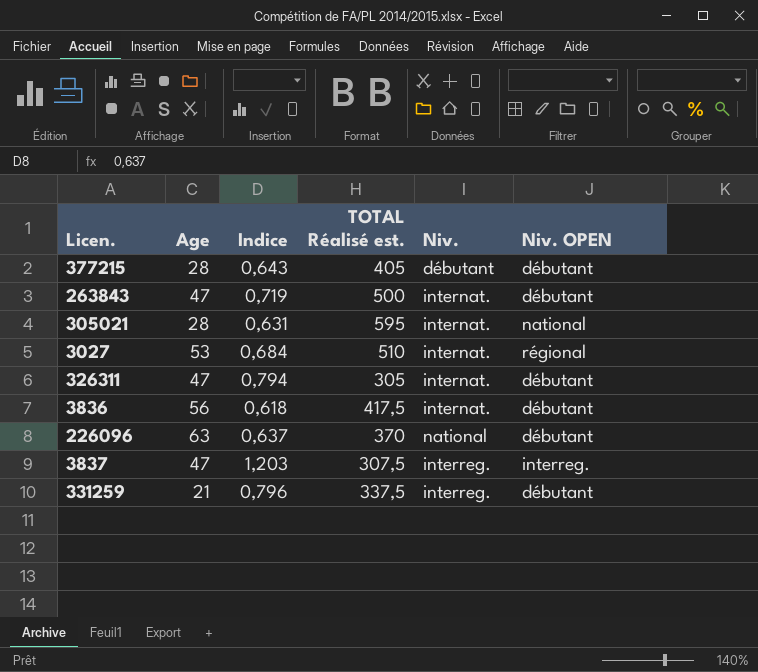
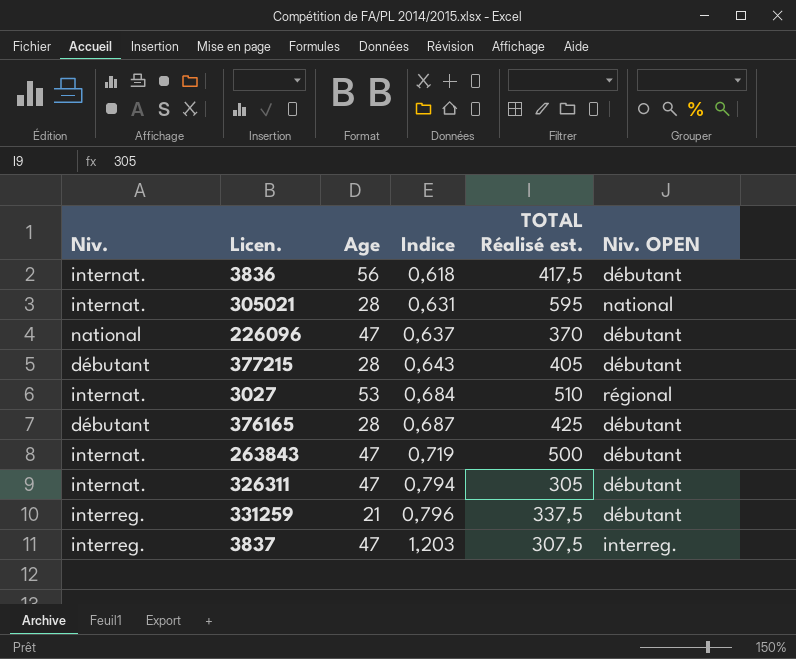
row order: none -> Indice ascending
column Niv. | position: 5 -> 1
226096 | Age: 63 -> 47
row 376165: none -> débutant | 28 | 0,687 | 425 | débutant

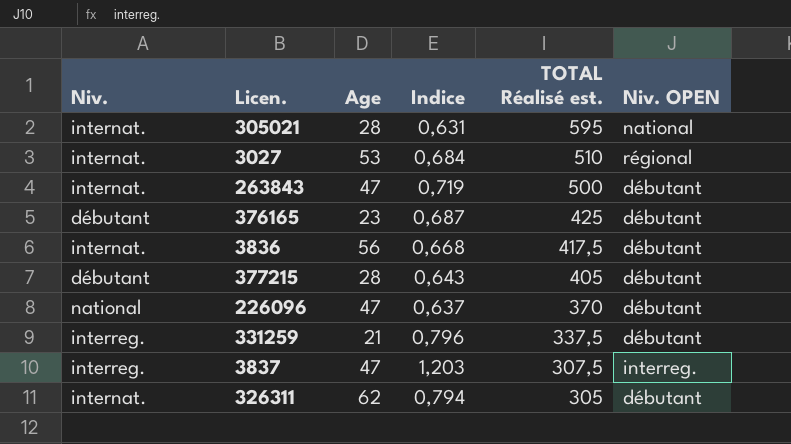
row order: Indice ascending -> TOTAL Réalisé est. descending
376165 | Age: 28 -> 23
3836 | Indice: 0,618 -> 0,668
326311 | Age: 47 -> 62

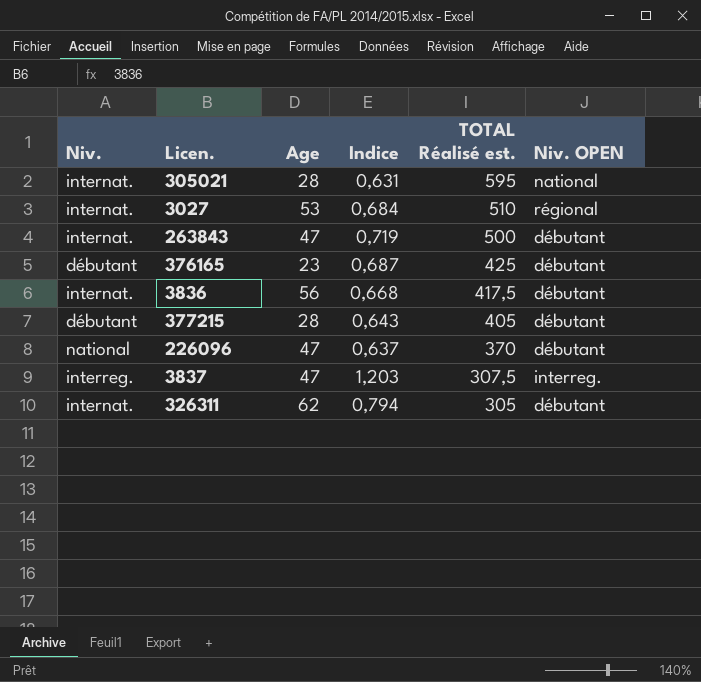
row 331259: interreg. | 21 | 0,796 | 337,5 | débutant -> none

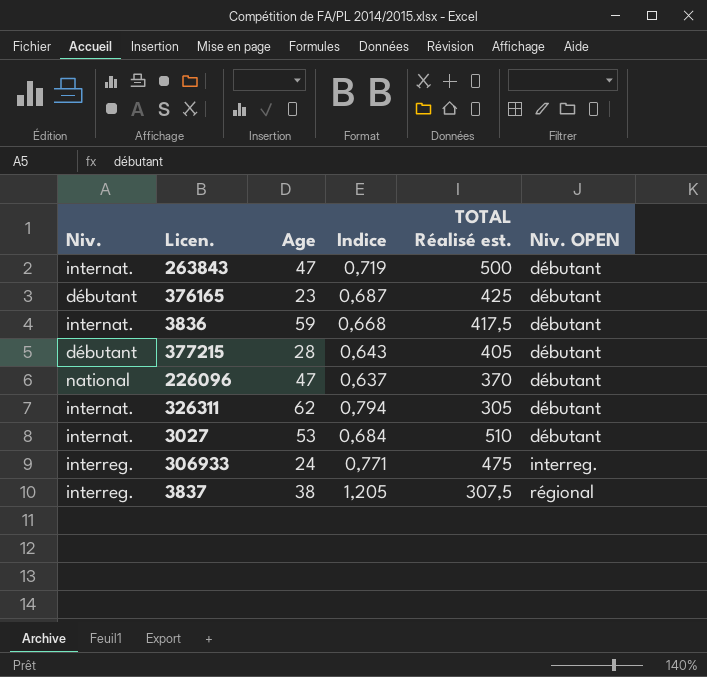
row order: TOTAL Réalisé est. descending -> Niv. OPEN ascending
row 305021: internat. | 28 | 0,631 | 595 | national -> none
3836 | Age: 56 -> 59
3027 | Niv. OPEN: régional -> débutant
row 306933: none -> interreg. | 24 | 0,771 | 475 | interreg.
3837 | Age: 47 -> 38
3837 | Indice: 1,203 -> 1,205
3837 | Niv. OPEN: interreg. -> régional

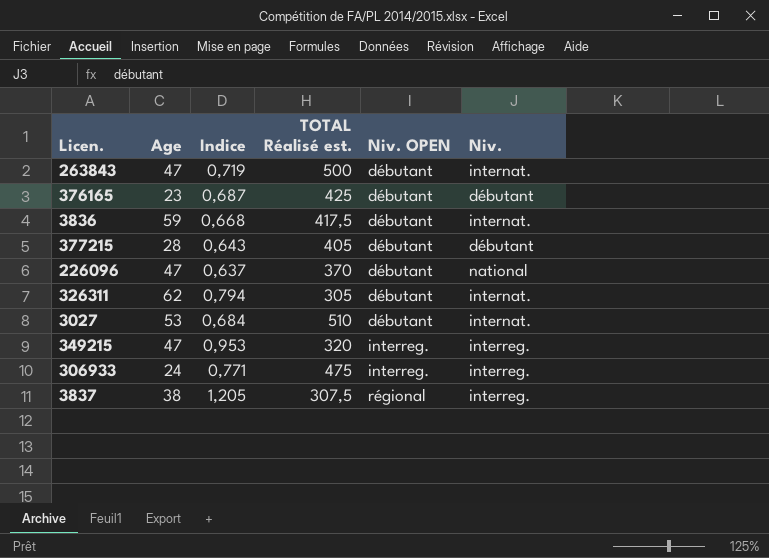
column Niv. | position: 1 -> 6
row 349215: none -> 47 | 0,953 | 320 | interreg. | interreg.

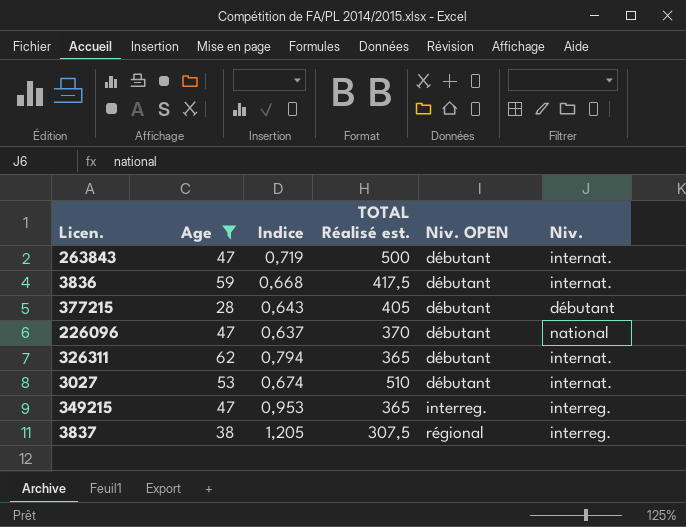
filter: none -> Age >= 28
326311 | TOTAL Réalisé est.: 305 -> 365
3027 | Indice: 0,684 -> 0,674
349215 | TOTAL Réalisé est.: 320 -> 365

